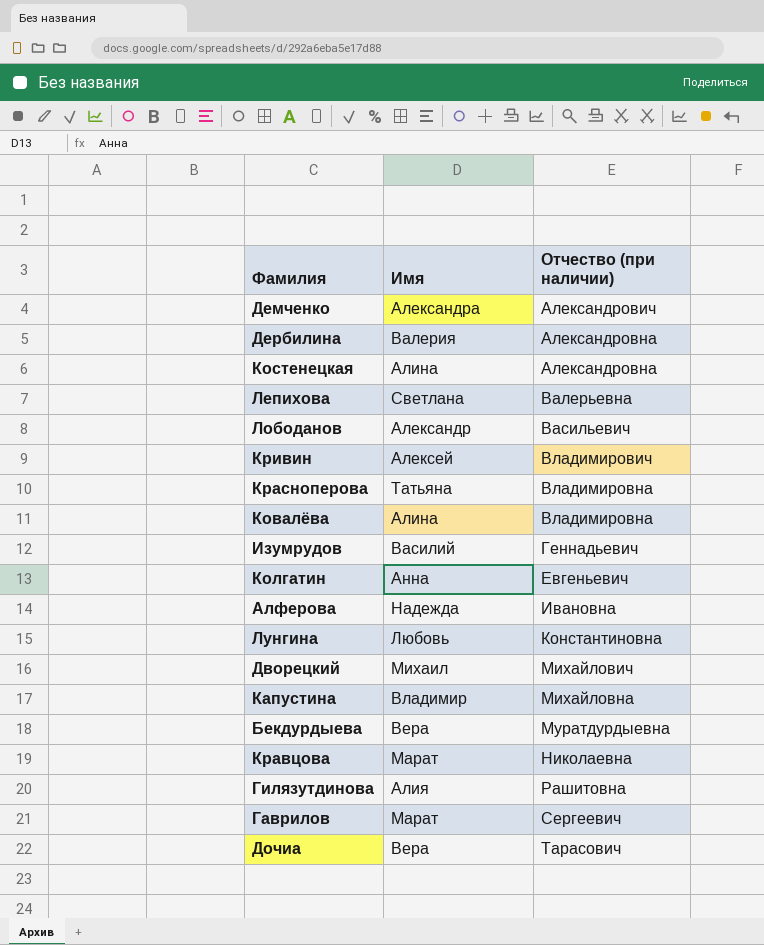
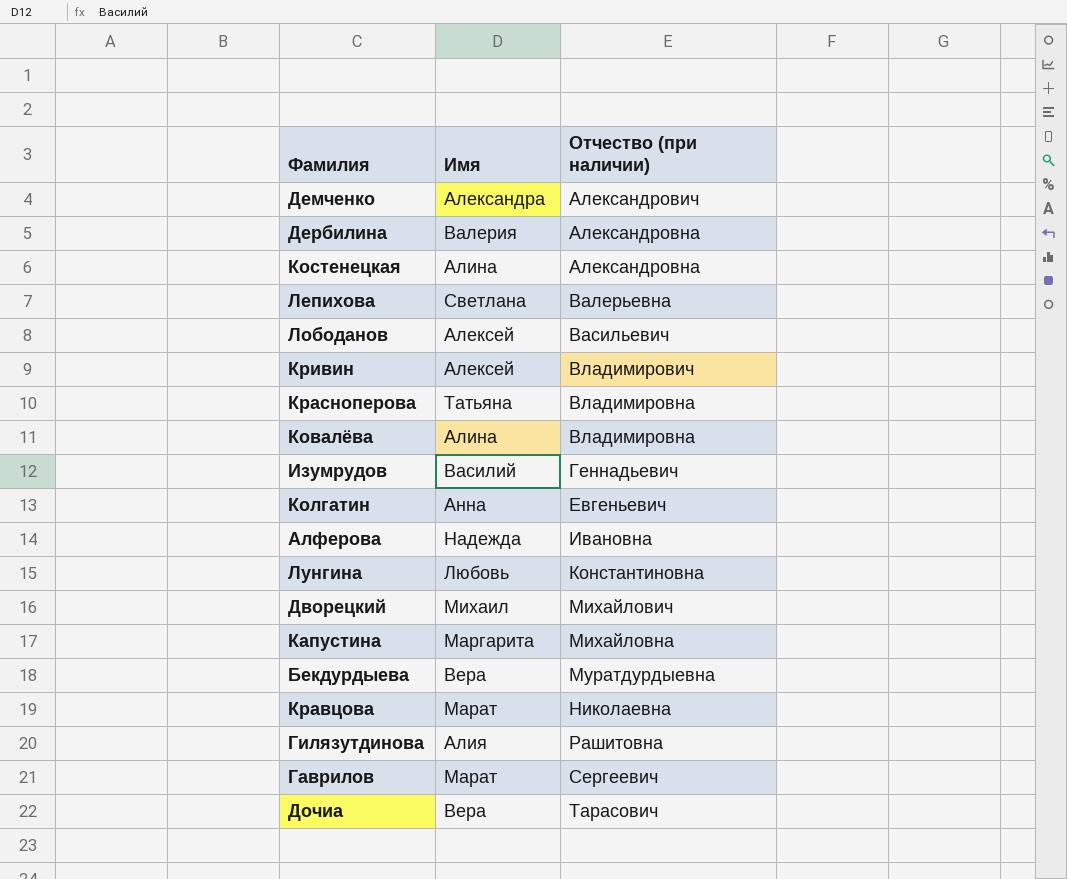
Лободанов | Имя: Александр -> Алексей
Капустина | Имя: Владимир -> Маргарита

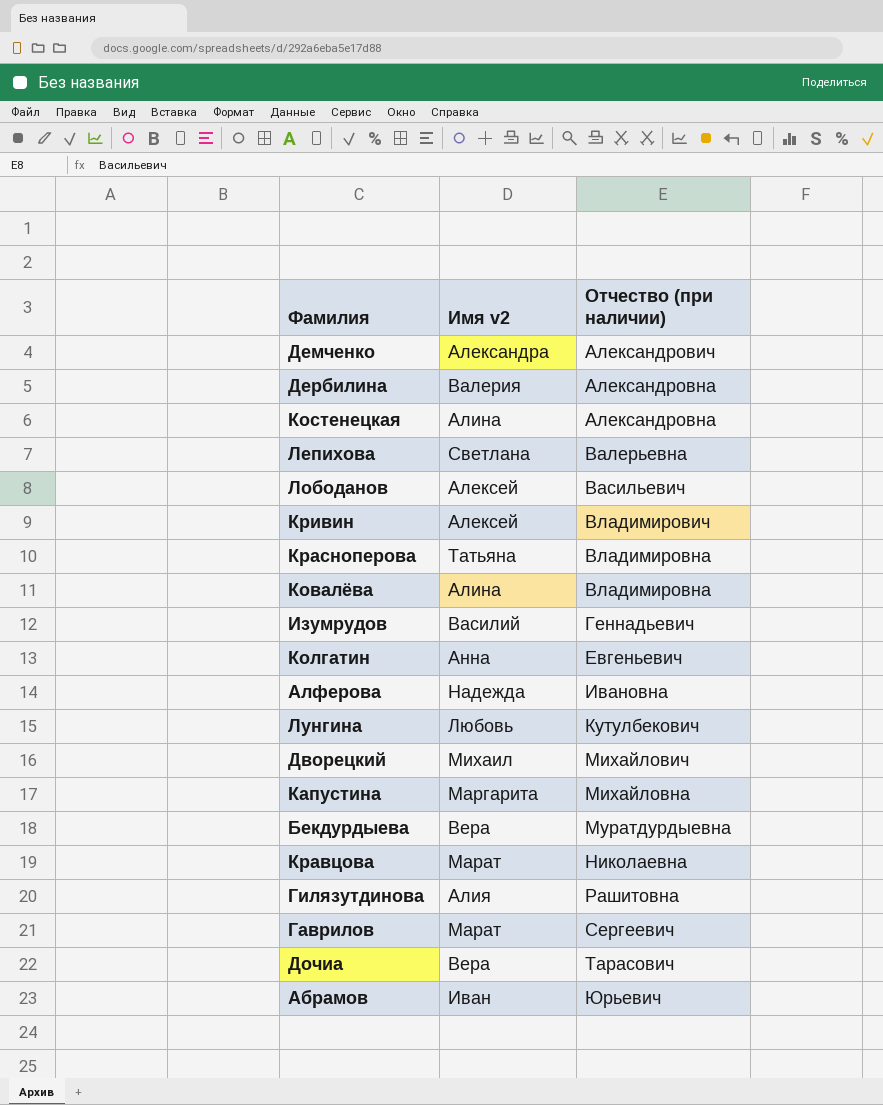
column name: Имя -> Имя v2
Лунгина | Отчество (при наличии): Константиновна -> Кутулбекович
row Абрамов: none -> Иван | Юрьевич

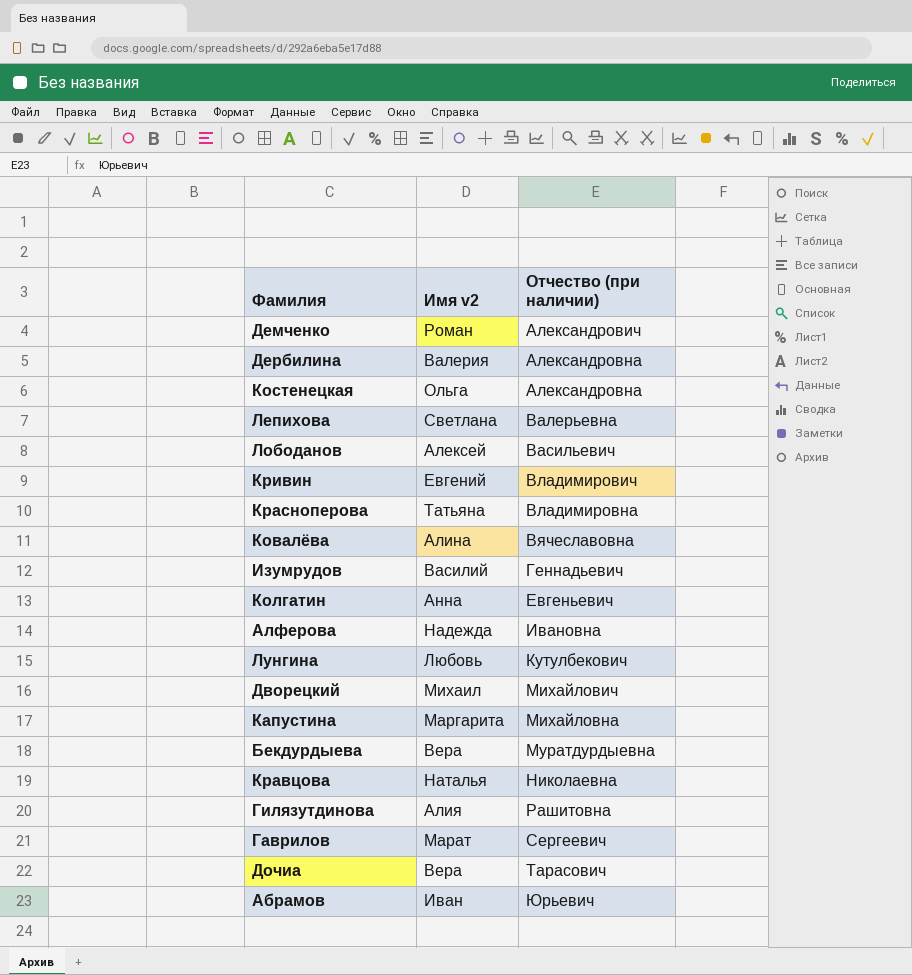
Демченко | Имя v2: Александра -> Роман
Костенецкая | Имя v2: Алина -> Ольга
Кривин | Имя v2: Алексей -> Евгений
Ковалёва | Отчество (при наличии): Владимировна -> Вячеславовна
Кравцова | Имя v2: Марат -> Наталья

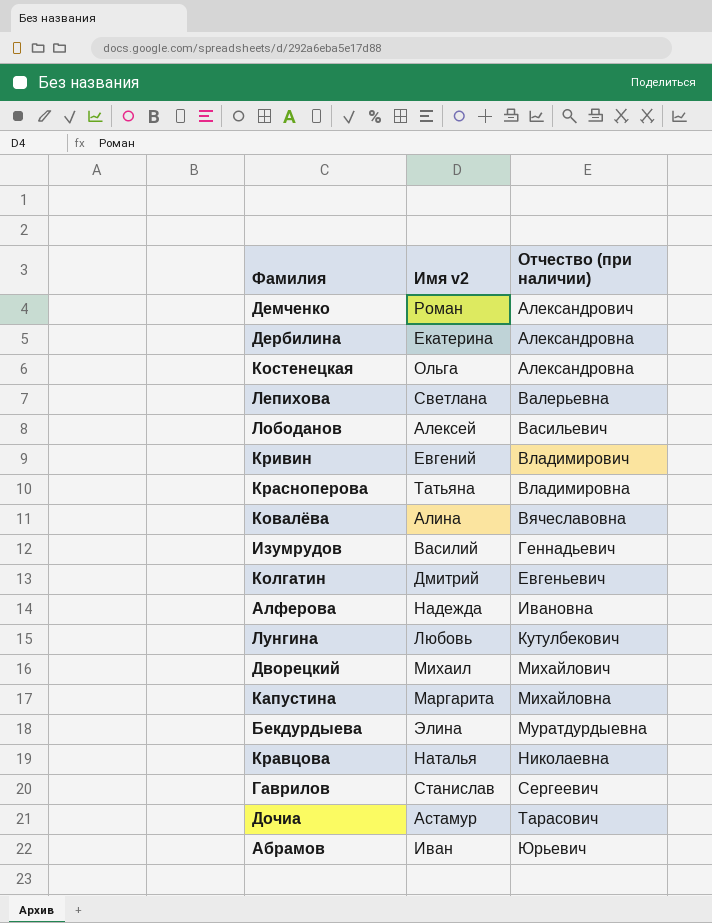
row Гилязутдинова: Алия | Рашитовна -> none
Дербилина | Имя v2: Валерия -> Екатерина
Колгатин | Имя v2: Анна -> Дмитрий
Бекдурдыева | Имя v2: Вера -> Элина
Гаврилов | Имя v2: Марат -> Станислав
Дочиа | Имя v2: Вера -> Астамур

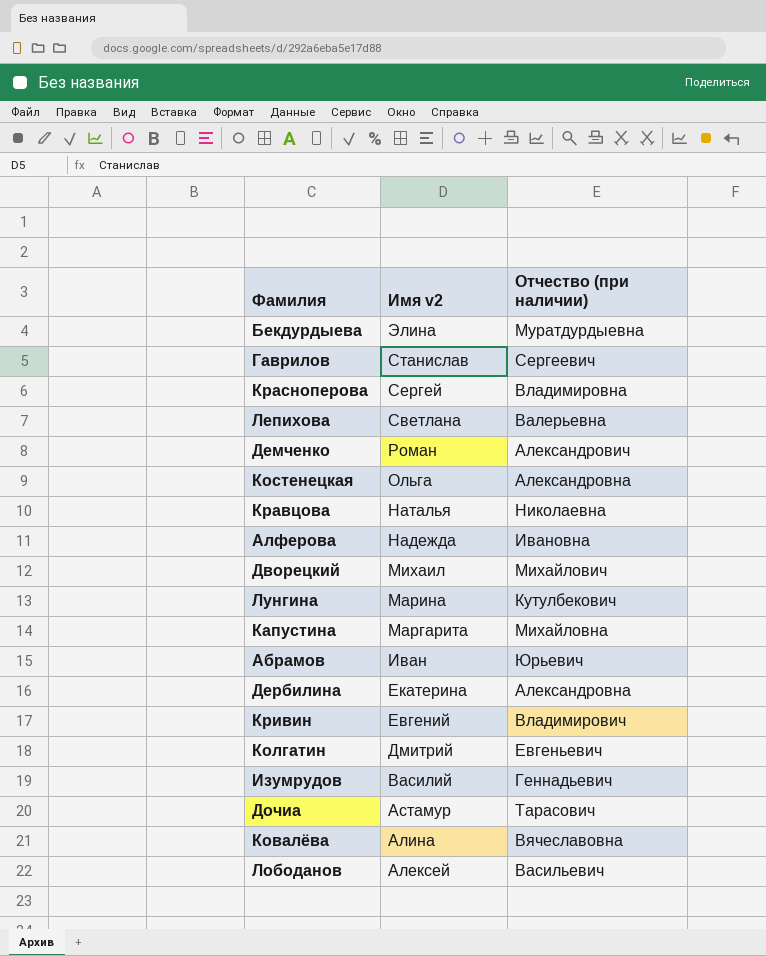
row order: Отчество (при наличии) ascending -> Имя v2 descending
Красноперова | Имя v2: Татьяна -> Сергей
Лунгина | Имя v2: Любовь -> Марина

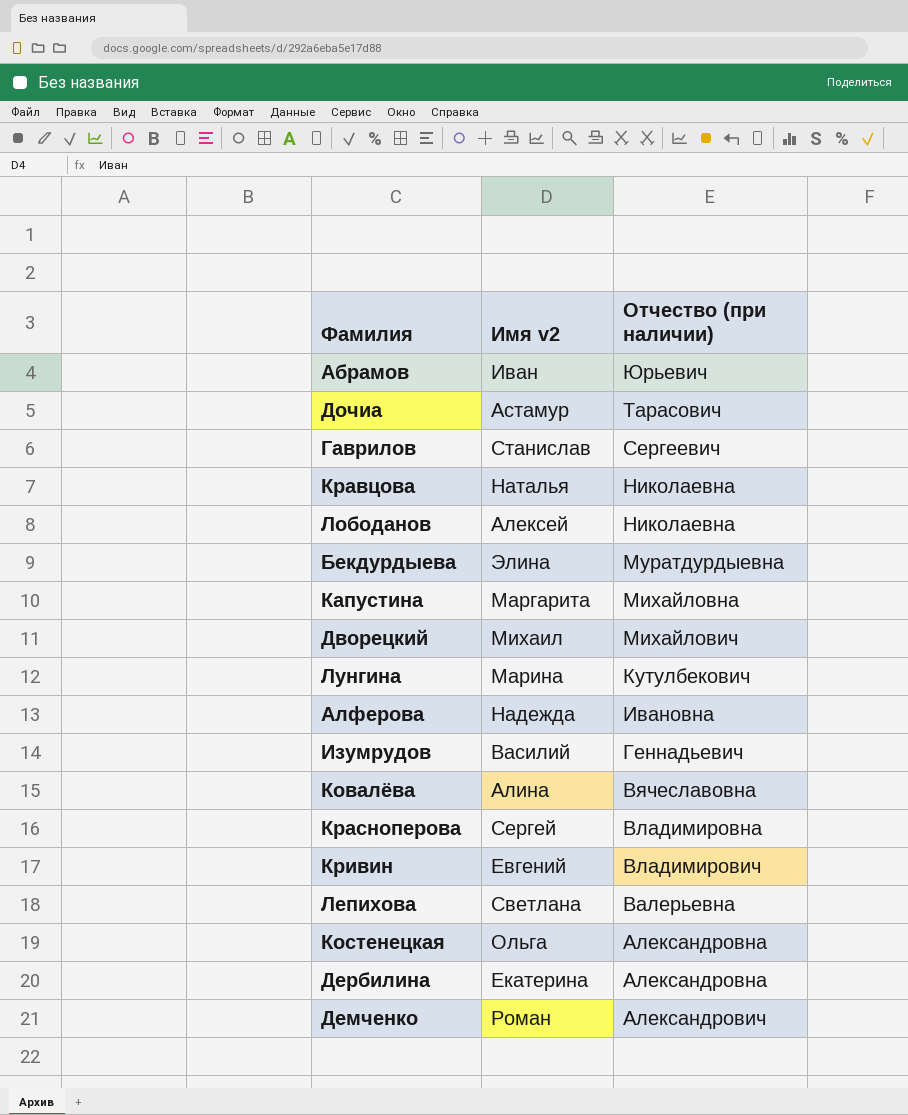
row order: Имя v2 descending -> Отчество (при наличии) descending
row Колгатин: Дмитрий | Евгеньевич -> none
Лободанов | Отчество (при наличии): Васильевич -> Николаевна

